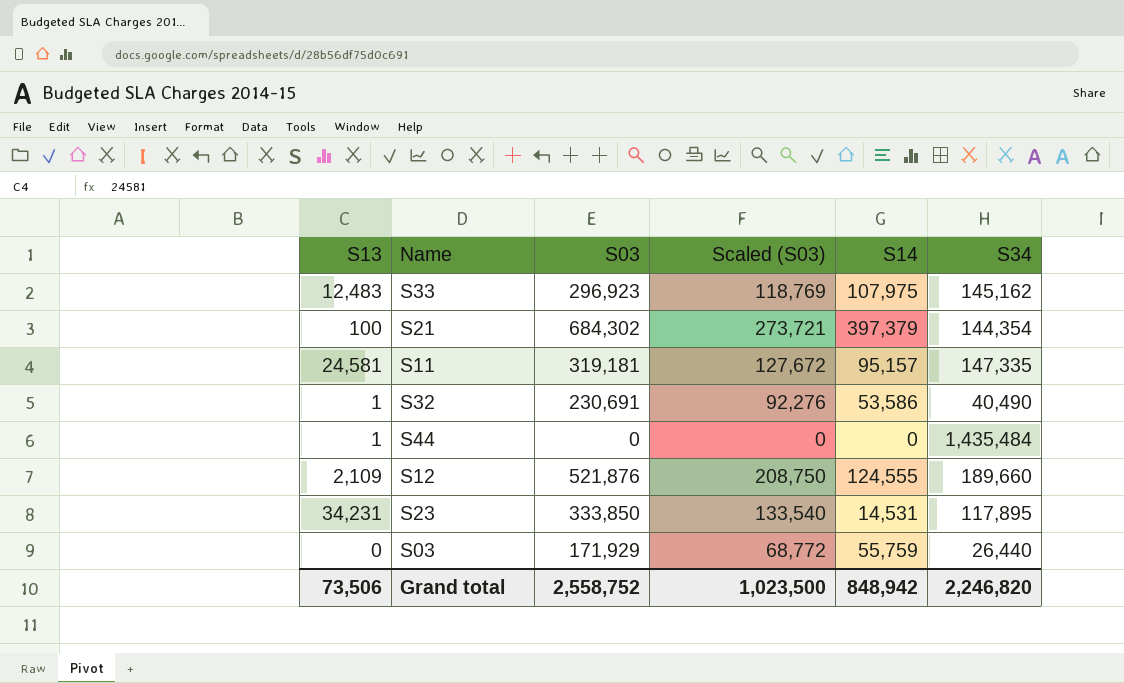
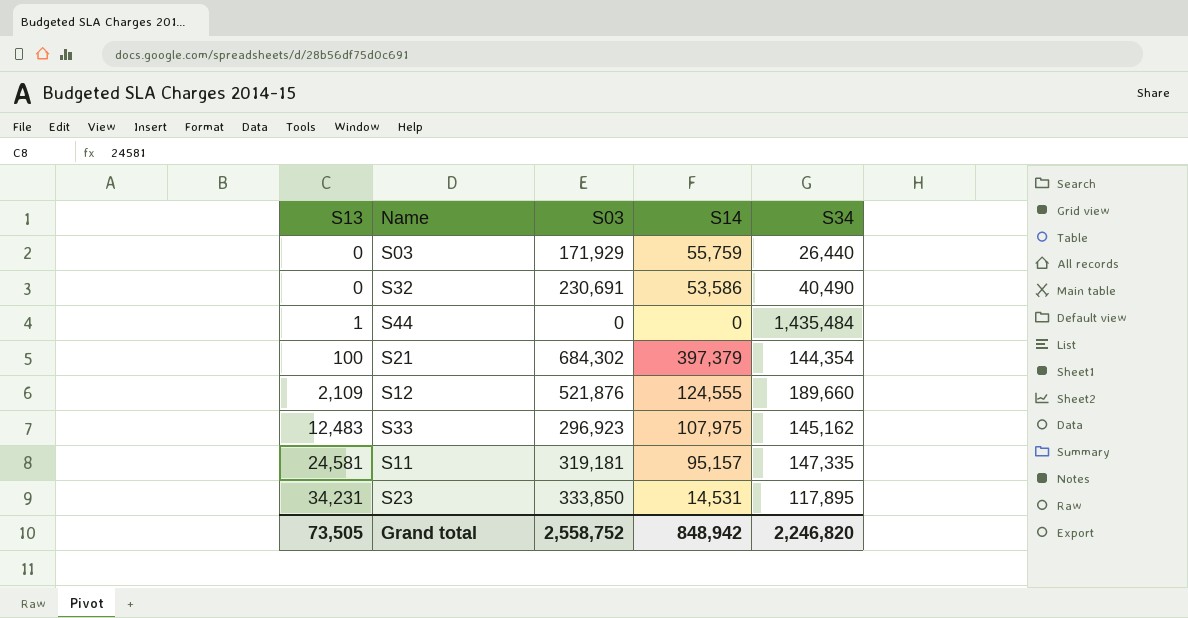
row order: none -> S13 ascending
column Scaled (S03) | formula: [S03] * 0.4 -> none
S32 | S13: 1 -> 0
Grand total | S13: 73,506 -> 73,505

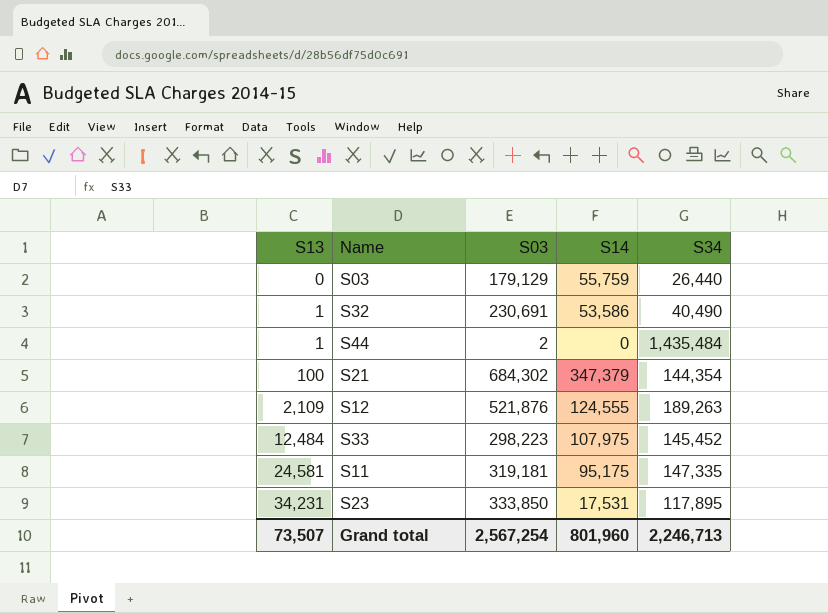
S03 | S03: 171,929 -> 179,129
S32 | S13: 0 -> 1
S44 | S03: 0 -> 2
S21 | S14: 397,379 -> 347,379
S12 | S34: 189,660 -> 189,263
S33 | S13: 12,483 -> 12,484
S33 | S03: 296,923 -> 298,223
S33 | S34: 145,162 -> 145,452
S11 | S14: 95,157 -> 95,175
S23 | S14: 14,531 -> 17,531
Grand total | S13: 73,505 -> 73,507
Grand total | S03: 2,558,752 -> 2,567,254
Grand total | S14: 848,942 -> 801,960
Grand total | S34: 2,246,820 -> 2,246,713

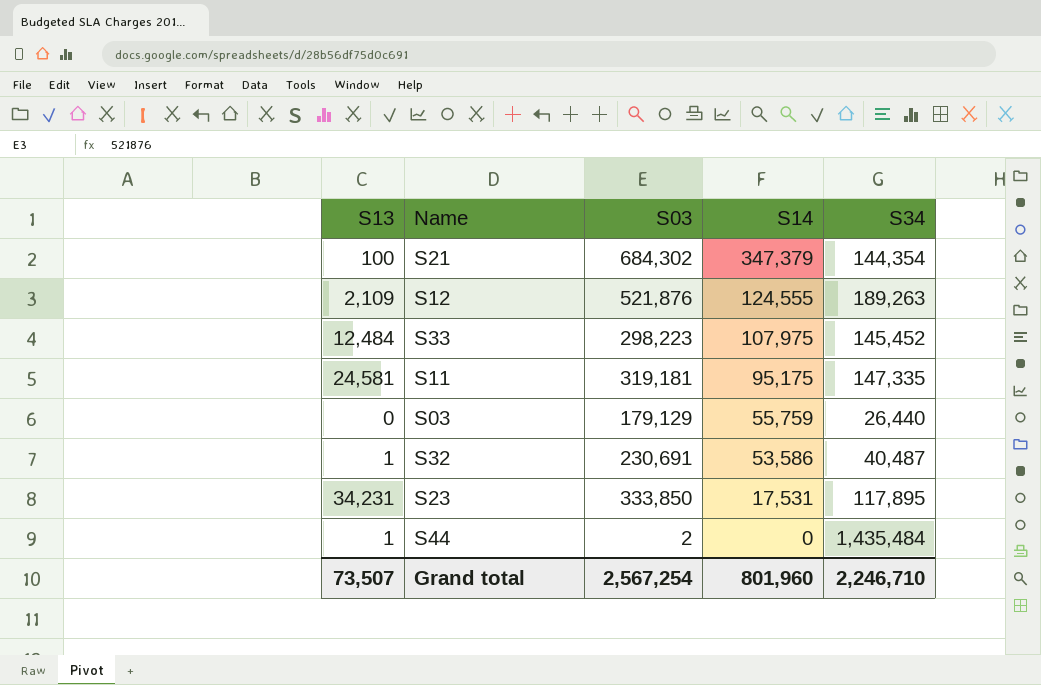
row order: S13 ascending -> S14 descending
S32 | S34: 40,490 -> 40,487
Grand total | S34: 2,246,713 -> 2,246,710

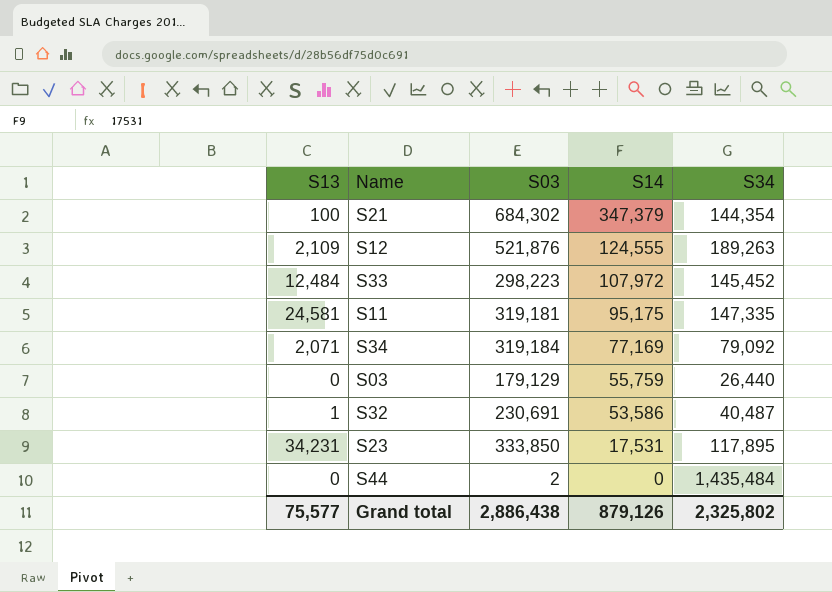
S33 | S14: 107,975 -> 107,972
row S34: none -> 2,071 | 319,184 | 77,169 | 79,092
S44 | S13: 1 -> 0
Grand total | S13: 73,507 -> 75,577
Grand total | S03: 2,567,254 -> 2,886,438
Grand total | S14: 801,960 -> 879,126
Grand total | S34: 2,246,710 -> 2,325,802

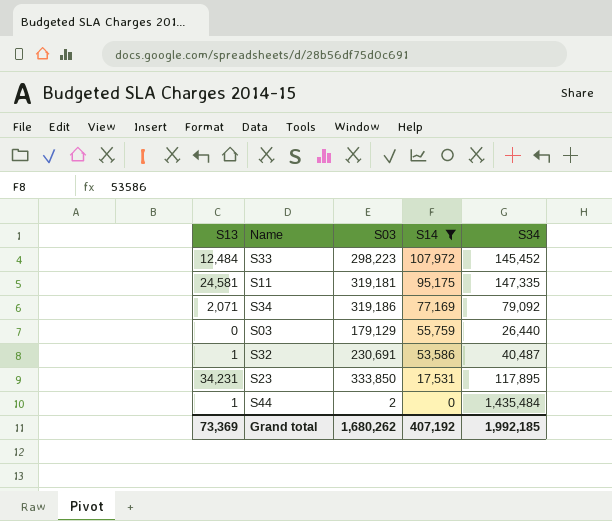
filter: none -> S14 <= 107,972
S34 | S03: 319,184 -> 319,186
S44 | S13: 0 -> 1
Grand total | S13: 75,577 -> 73,369
Grand total | S03: 2,886,438 -> 1,680,262
Grand total | S14: 879,126 -> 407,192
Grand total | S34: 2,325,802 -> 1,992,185

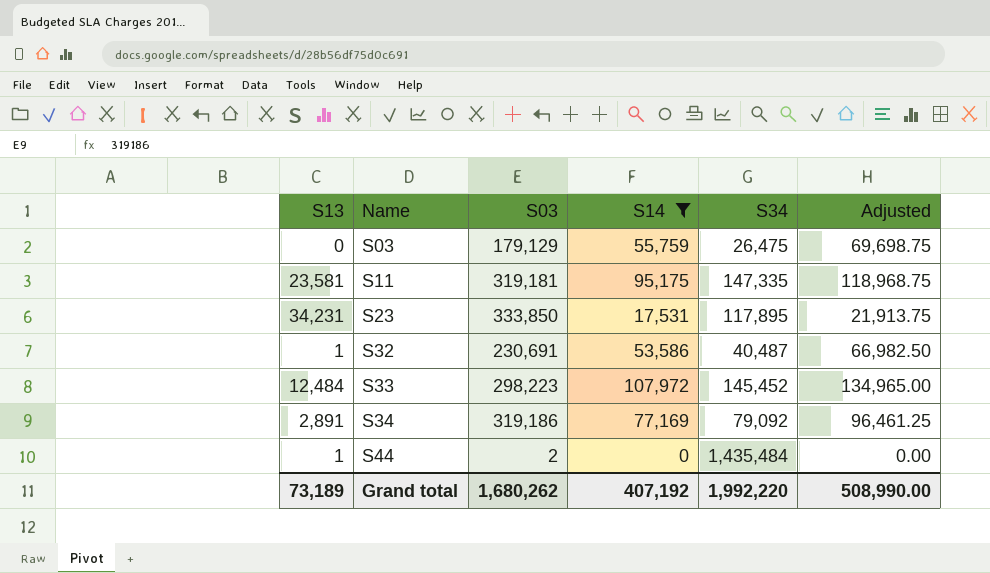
row order: S14 descending -> Name ascending
column Adjusted | formula: none -> [S14] * 1.25
S03 | S34: 26,440 -> 26,475
S11 | S13: 24,581 -> 23,581
S34 | S13: 2,071 -> 2,891
Grand total | S13: 73,369 -> 73,189
Grand total | S34: 1,992,185 -> 1,992,220

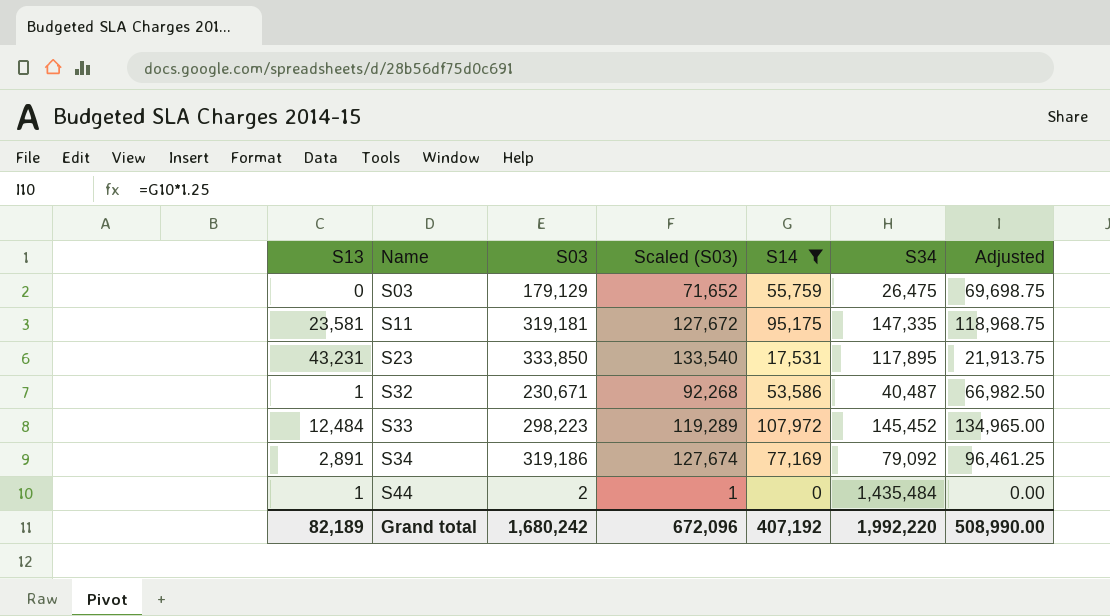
column Scaled (S03) | formula: none -> [S03] * 0.4
S23 | S13: 34,231 -> 43,231
S32 | S03: 230,691 -> 230,671
Grand total | S13: 73,189 -> 82,189
Grand total | S03: 1,680,262 -> 1,680,242

